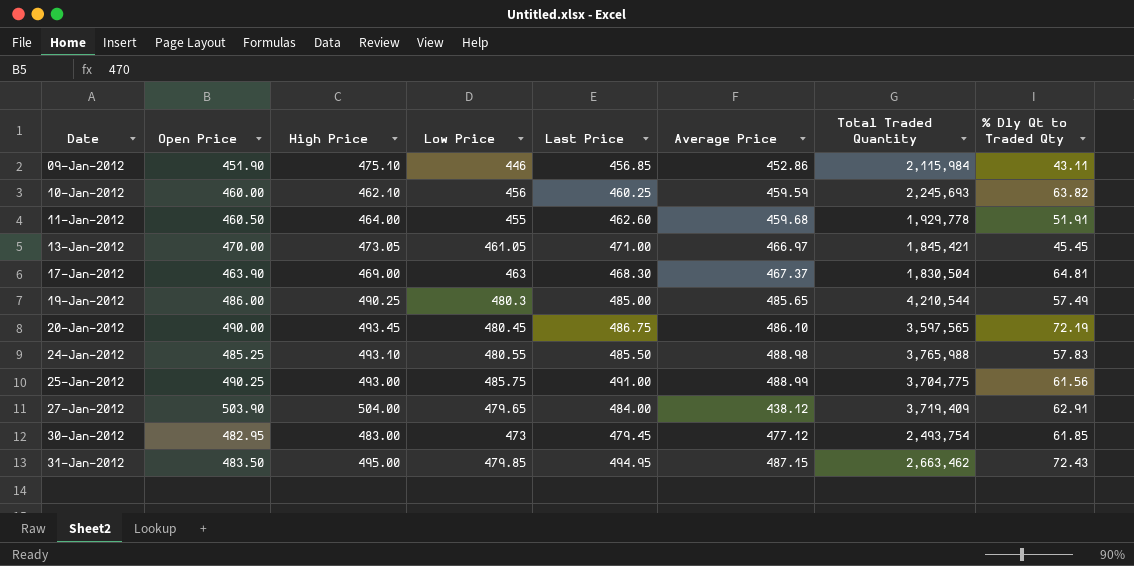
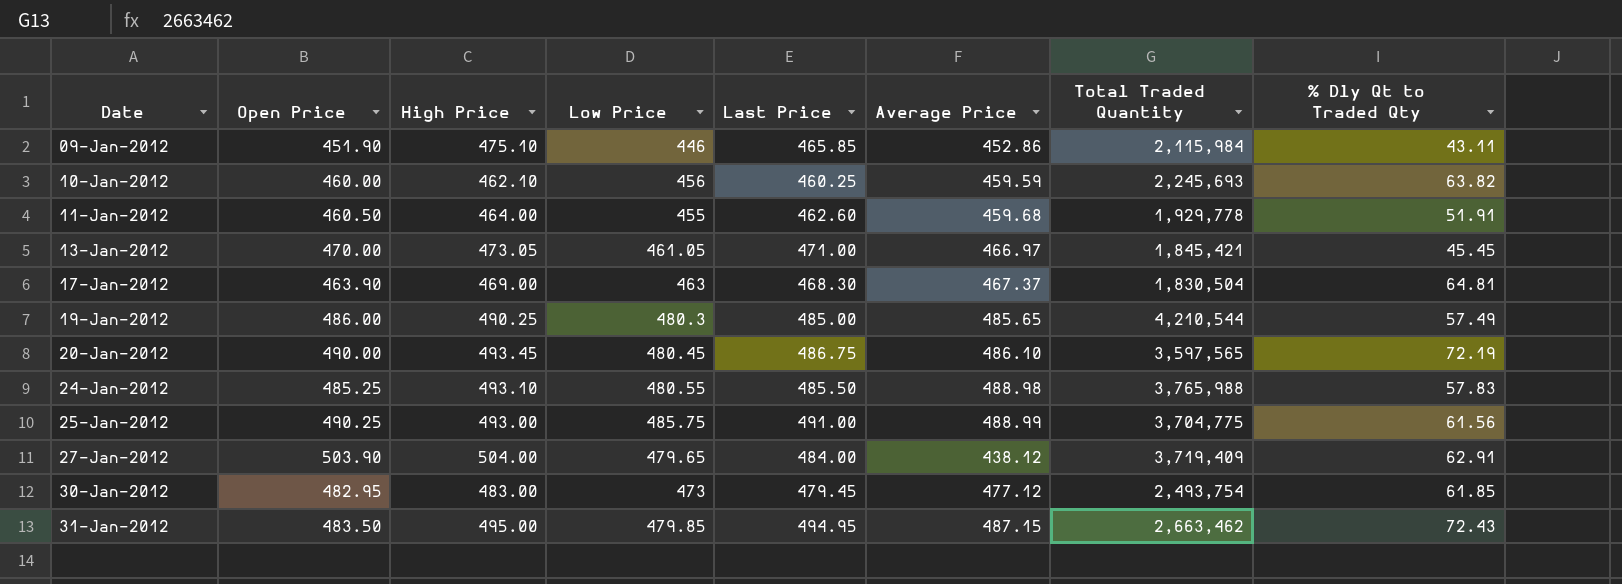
09-Jan-2012 | Last Price: 456.85 -> 465.85

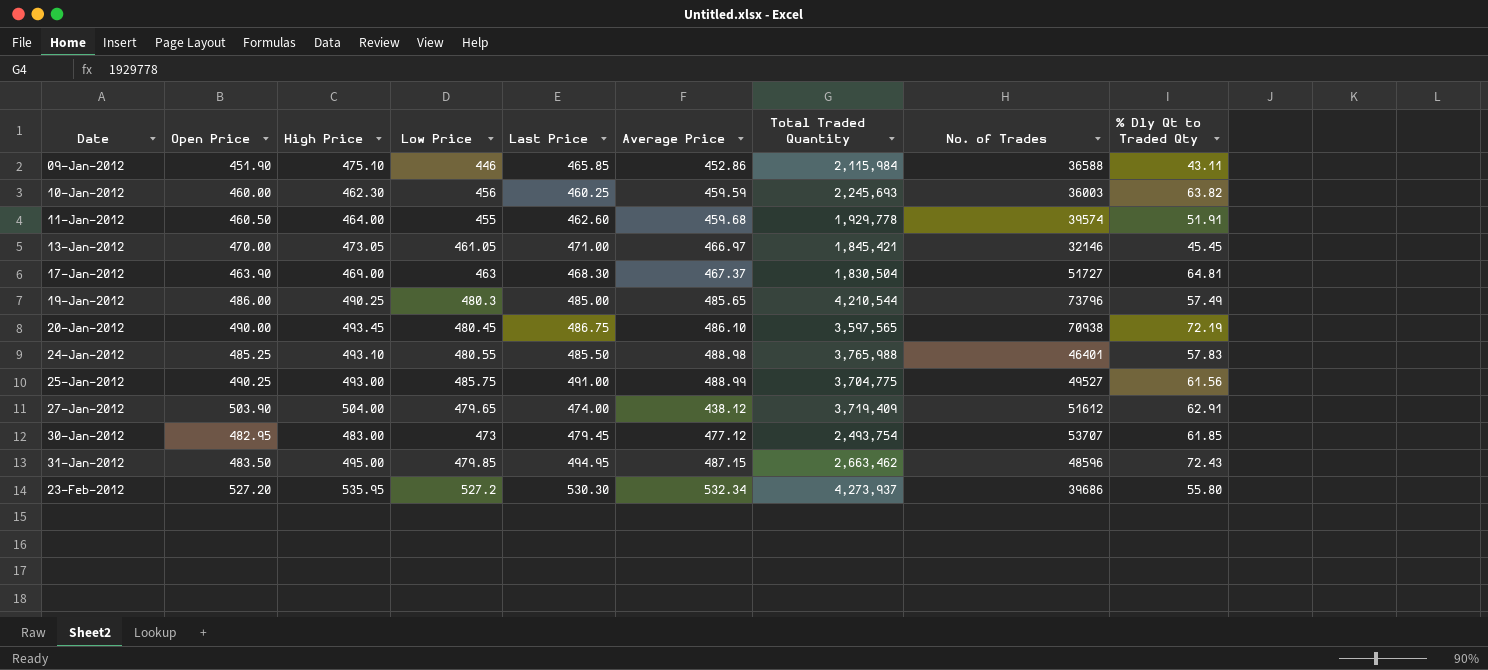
column No. of Trades | position: none -> 8
10-Jan-2012 | High Price: 462.10 -> 462.30
27-Jan-2012 | Last Price: 484.00 -> 474.00
row 23-Feb-2012: none -> 527.20 | 535.95 | 527.2 | 530.30 | 532.34 | 4,273,937 | 39686 | 55.80

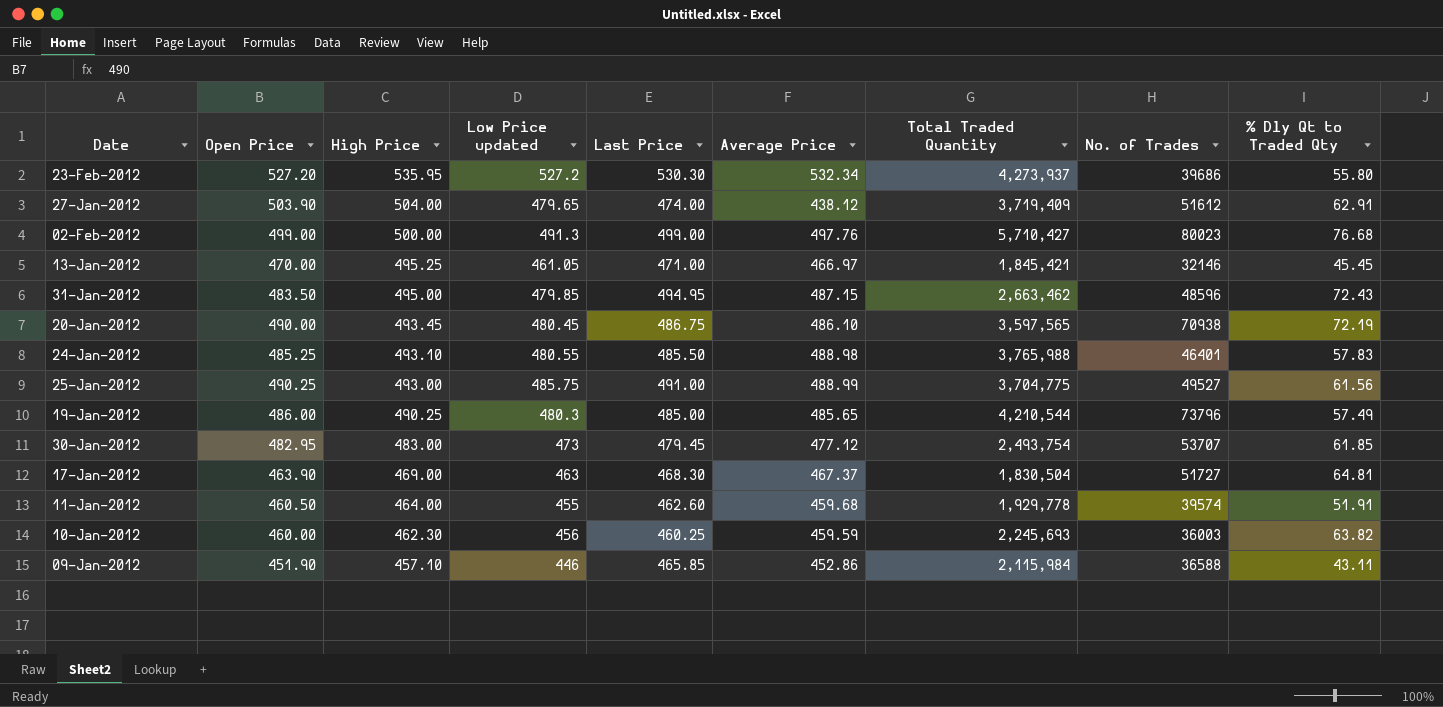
row order: Date ascending -> High Price descending
column name: Low Price -> Low Price updated
row 02-Feb-2012: none -> 499.00 | 500.00 | 491.3 | 499.00 | 497.76 | 5,710,427 | 80023 | 76.68
13-Jan-2012 | High Price: 473.05 -> 495.25
09-Jan-2012 | High Price: 475.10 -> 457.10

